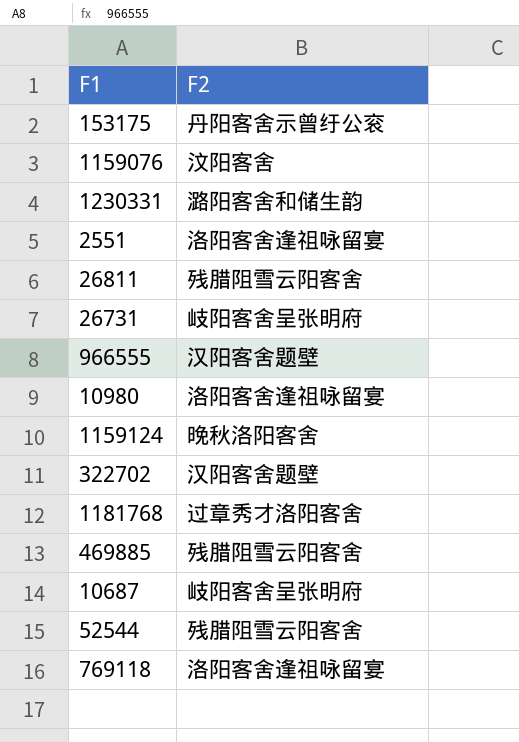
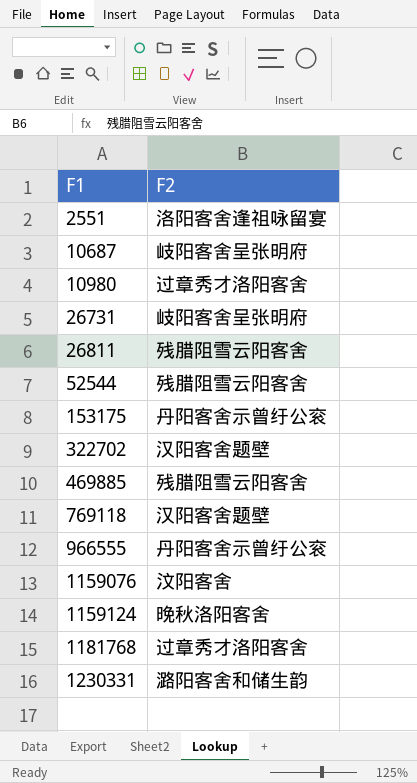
row order: none -> F1 ascending
10980 | F2: 洛阳客舍逢祖咏留宴 -> 过章秀才洛阳客舍
769118 | F2: 洛阳客舍逢祖咏留宴 -> 汉阳客舍题壁
966555 | F2: 汉阳客舍题壁 -> 丹阳客舍示曾纡公衮

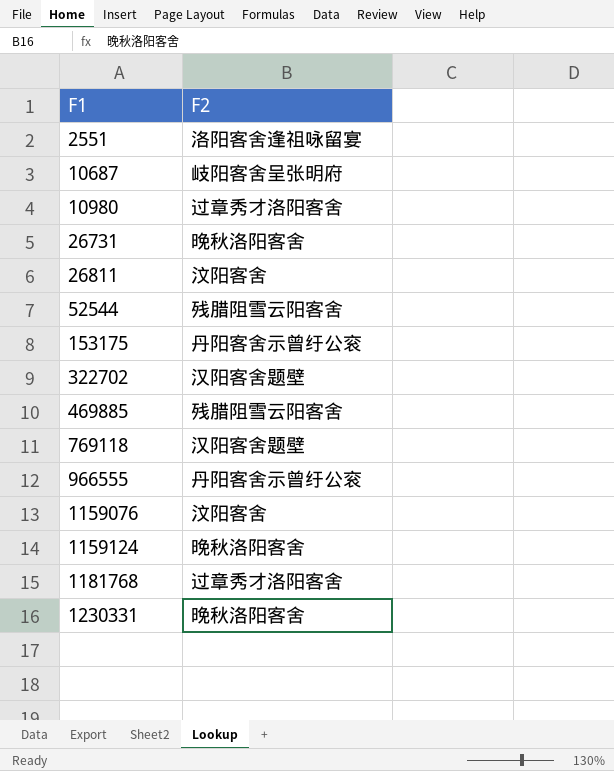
26731 | F2: 岐阳客舍呈张明府 -> 晚秋洛阳客舍
26811 | F2: 残腊阻雪云阳客舍 -> 汶阳客舍
1230331 | F2: 潞阳客舍和储生韵 -> 晚秋洛阳客舍

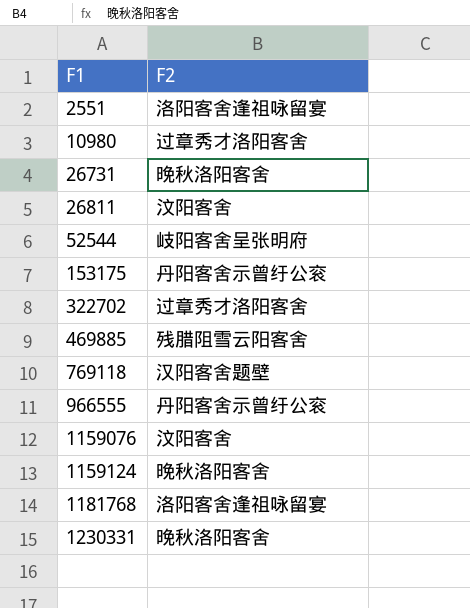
row 10687: 岐阳客舍呈张明府 -> none
52544 | F2: 残腊阻雪云阳客舍 -> 岐阳客舍呈张明府
322702 | F2: 汉阳客舍题壁 -> 过章秀才洛阳客舍
1181768 | F2: 过章秀才洛阳客舍 -> 洛阳客舍逢祖咏留宴

